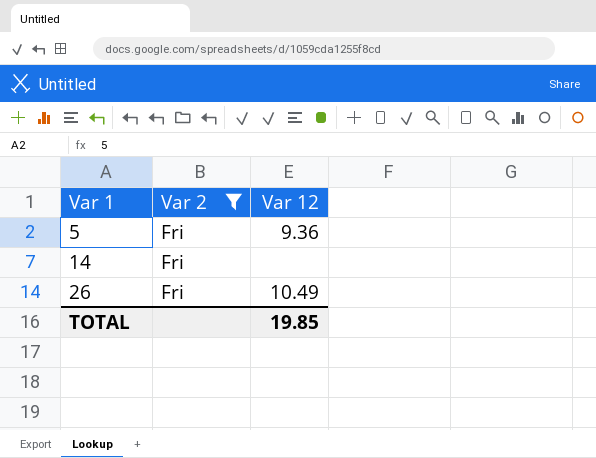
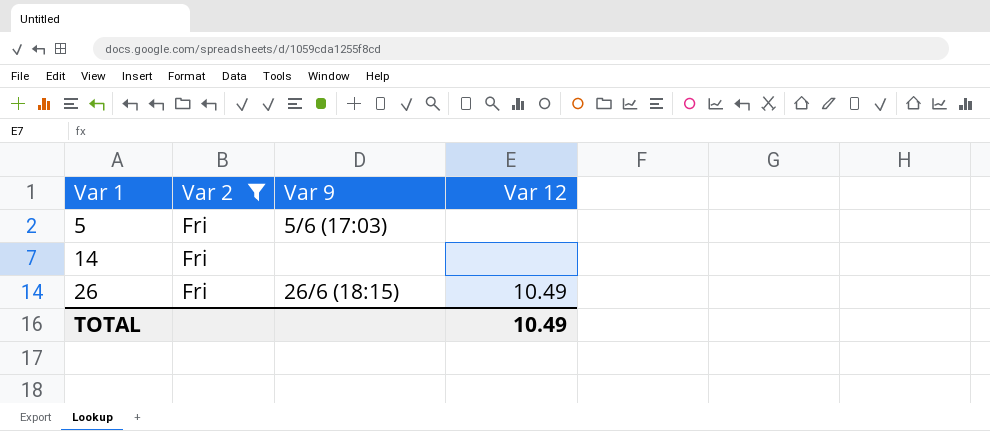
column Var 9 | position: none -> 3
5 | Var 12: 9.36 -> none
TOTAL | Var 12: 19.85 -> 10.49

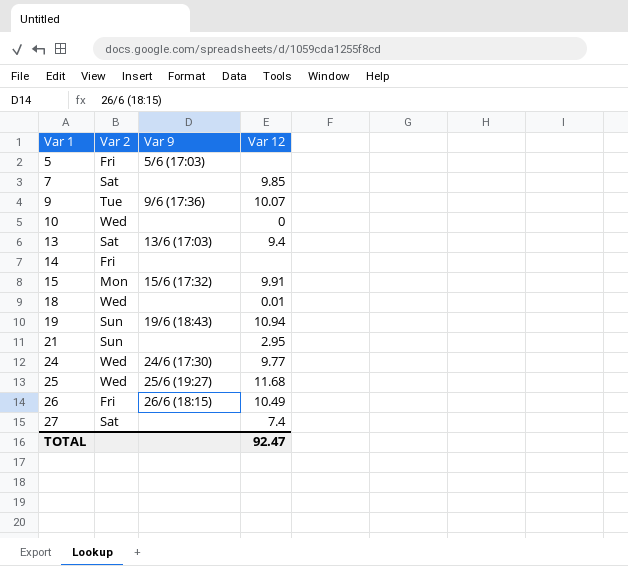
filter: Var 2 = Fri -> none
TOTAL | Var 12: 10.49 -> 92.47

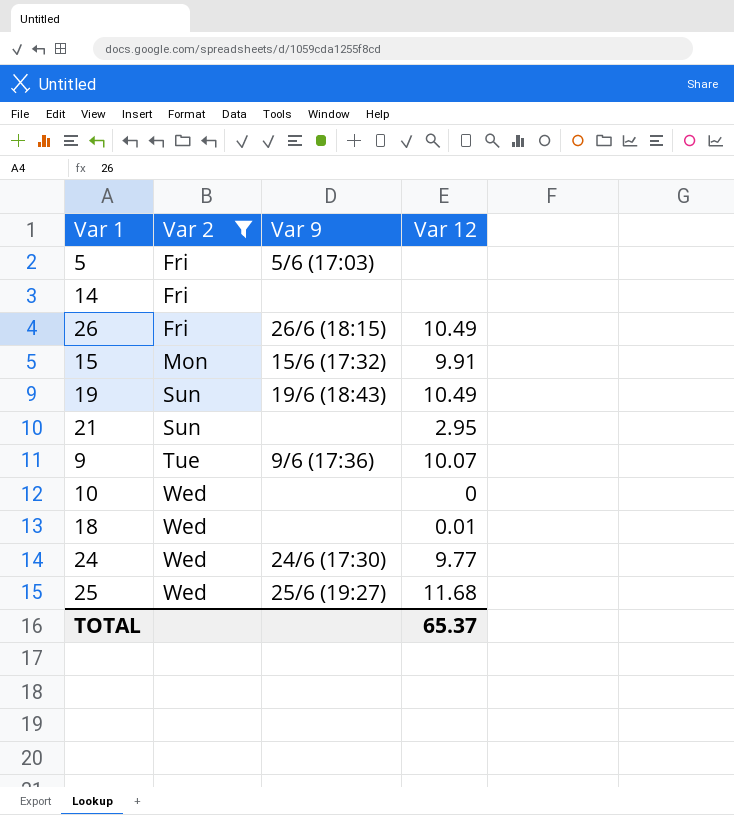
filter: none -> Var 2 != Sat
row order: Var 1 ascending -> Var 2 ascending
19 | Var 12: 10.94 -> 10.49
TOTAL | Var 12: 92.47 -> 65.37

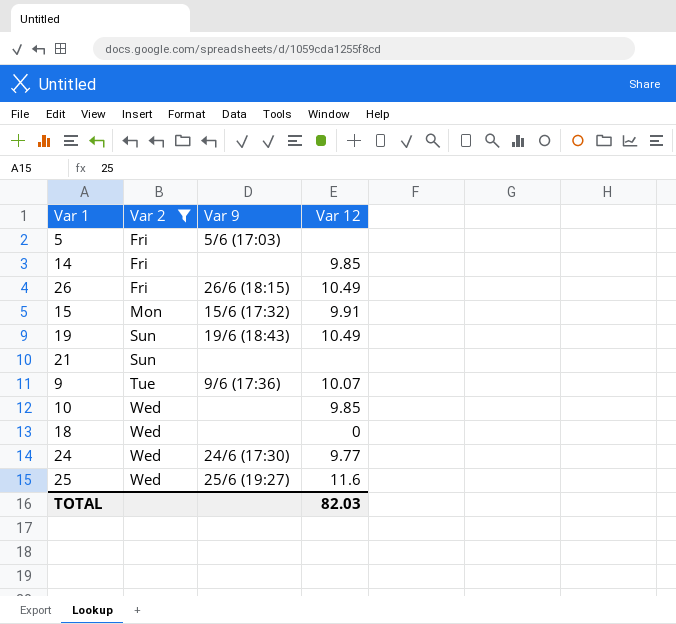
14 | Var 12: none -> 9.85
21 | Var 12: 2.95 -> none
10 | Var 12: 0 -> 9.85
18 | Var 12: 0.01 -> 0
25 | Var 12: 11.68 -> 11.6
TOTAL | Var 12: 65.37 -> 82.03

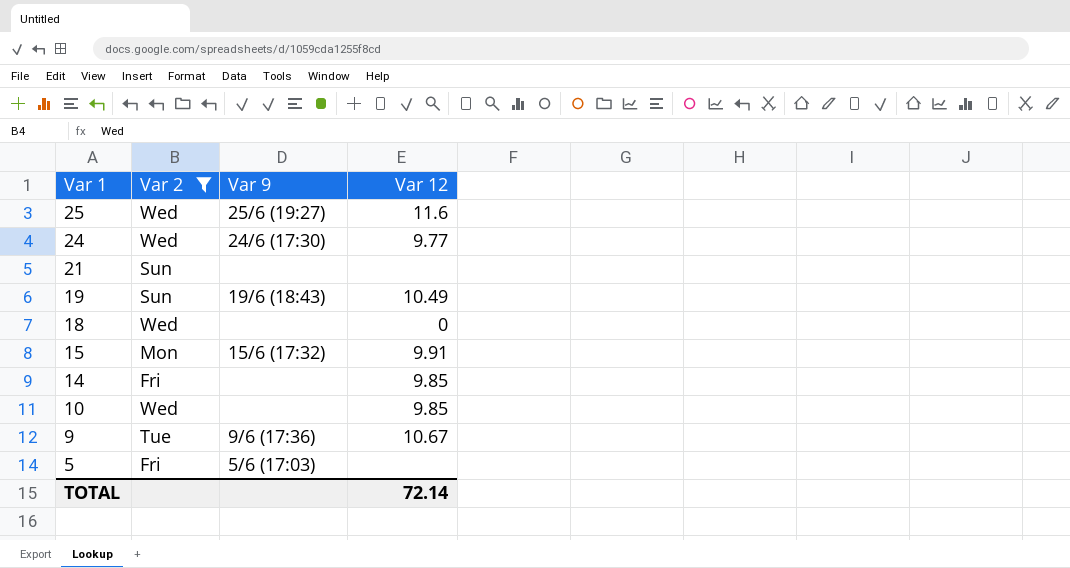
row order: Var 2 ascending -> Var 1 descending
row 26: Fri | 26/6 (18:15) | 10.49 -> none
9 | Var 12: 10.07 -> 10.67
TOTAL | Var 12: 82.03 -> 72.14

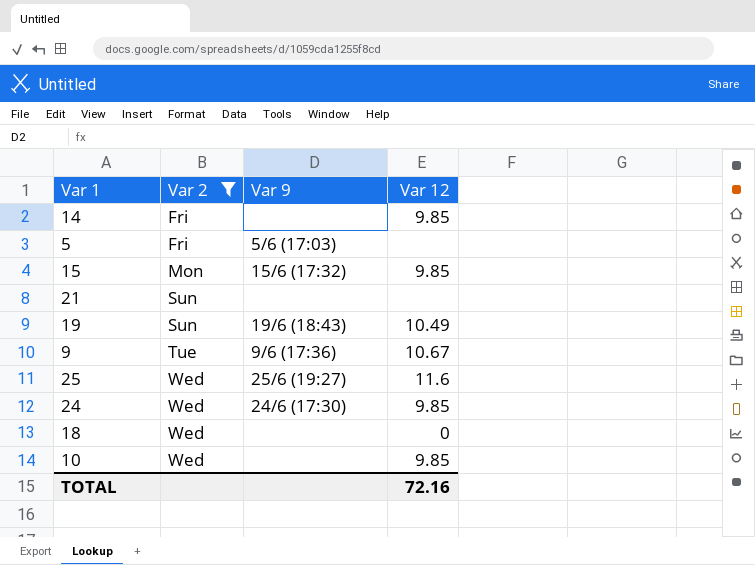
row order: Var 1 descending -> Var 2 ascending
15 | Var 12: 9.91 -> 9.85
24 | Var 12: 9.77 -> 9.85
TOTAL | Var 12: 72.14 -> 72.16

